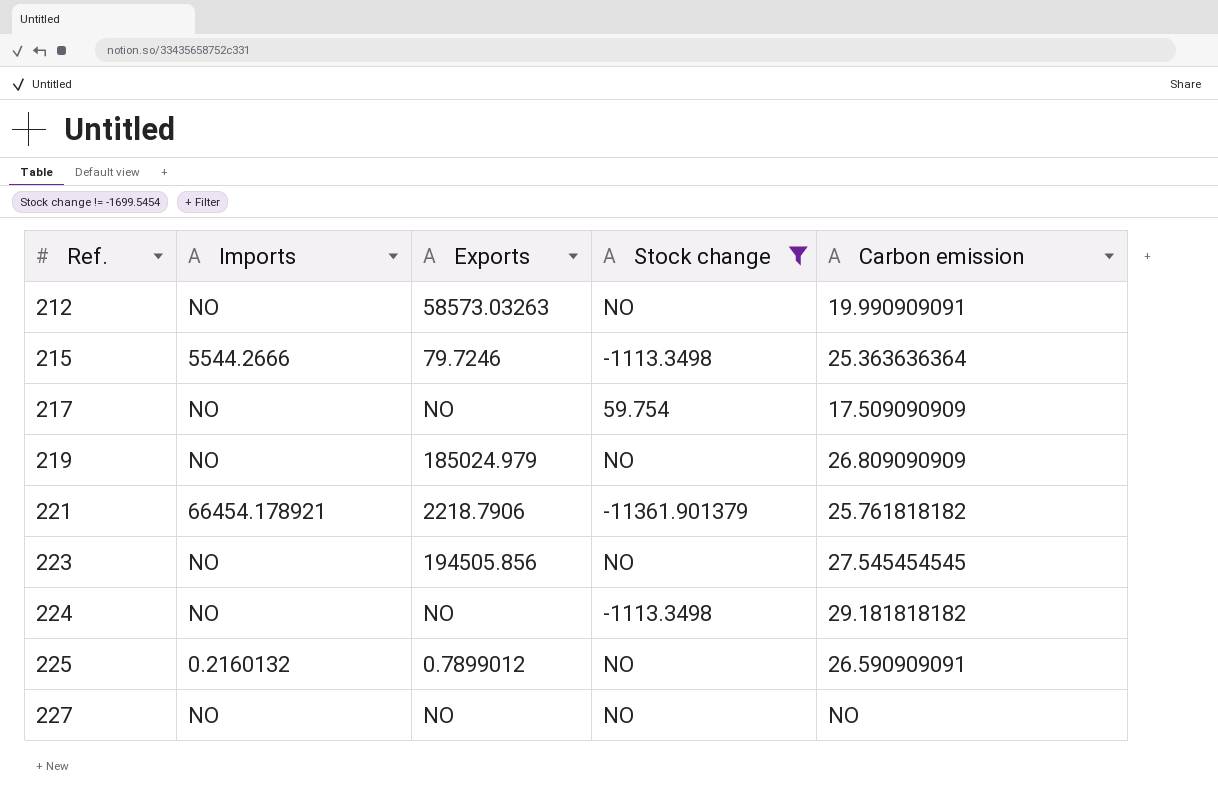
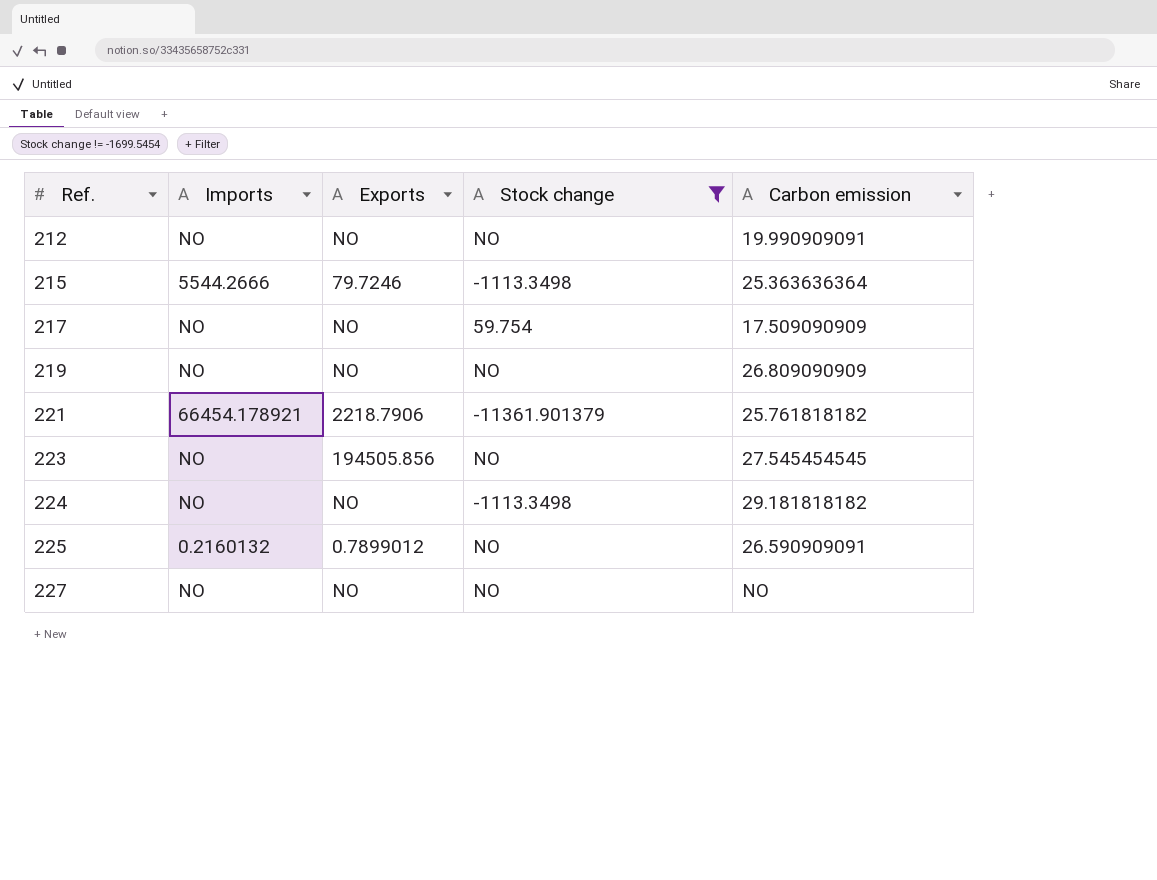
212 | Exports: 58573.03263 -> NO
219 | Exports: 185024.979 -> NO

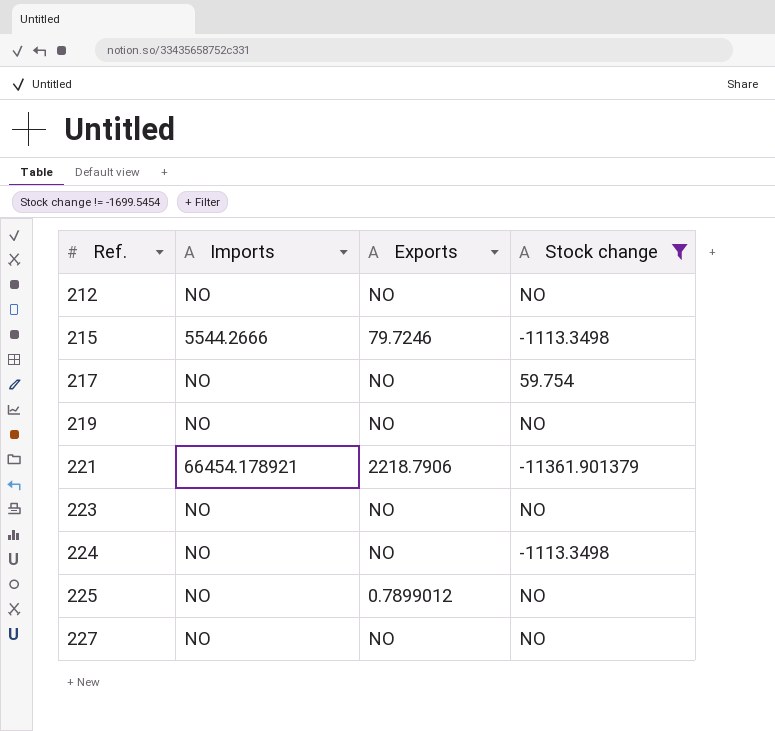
column Carbon emission | position: 5 -> none
223 | Exports: 194505.856 -> NO
225 | Imports: 0.2160132 -> NO

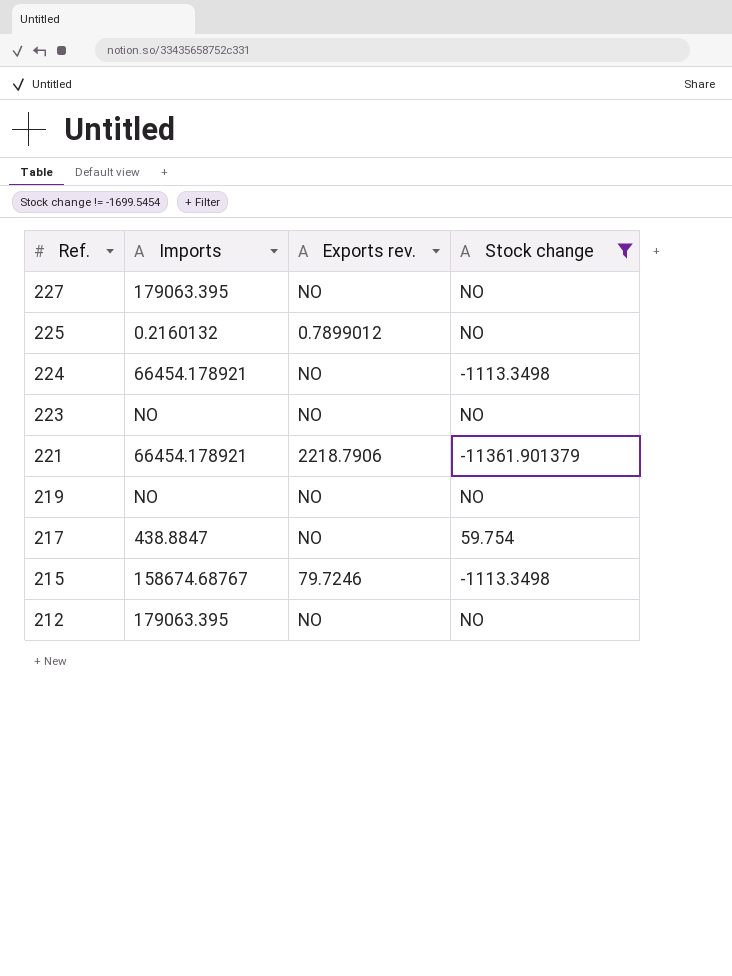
row order: Ref. ascending -> Ref. descending
column name: Exports -> Exports rev.
227 | Imports: NO -> 179063.395
225 | Imports: NO -> 0.2160132
224 | Imports: NO -> 66454.178921
217 | Imports: NO -> 438.8847
215 | Imports: 5544.2666 -> 158674.68767
212 | Imports: NO -> 179063.395

